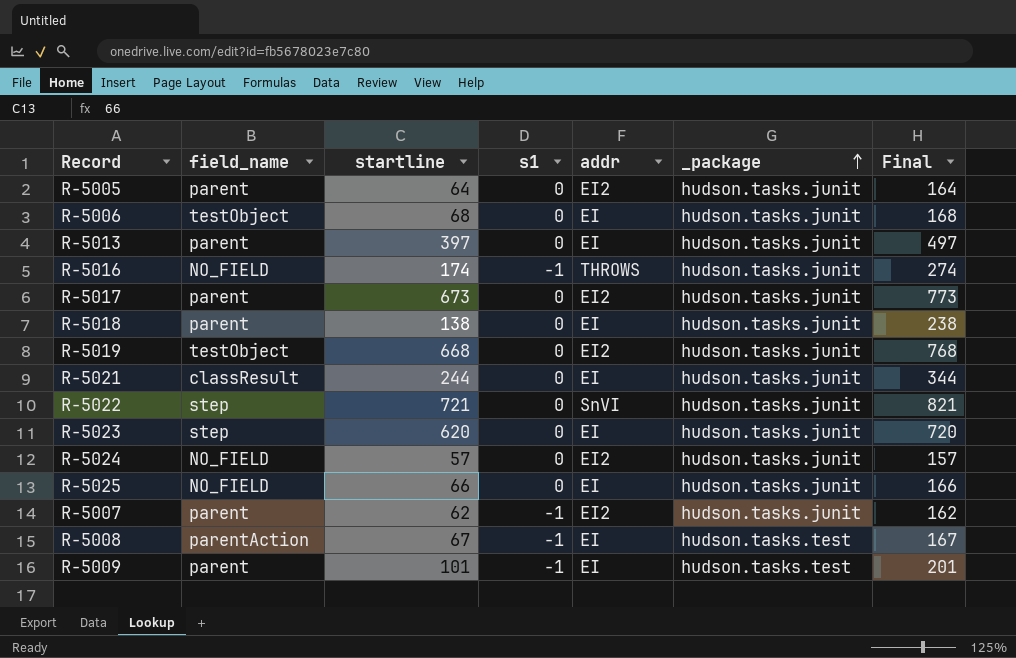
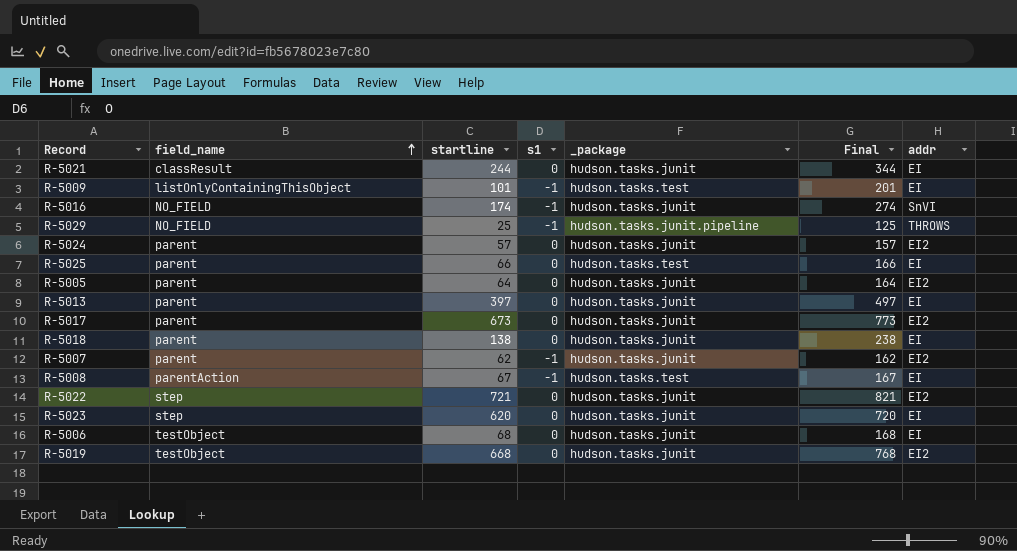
row order: _package ascending -> field_name ascending
column addr | position: 5 -> 7
R-5009 | field_name: parent -> listOnlyContainingThisObject
R-5016 | addr: THROWS -> SnVI
row R-5029: none -> NO_FIELD | 25 | -1 | hudson.tasks.junit.pipeline | 125 | THROWS
R-5024 | field_name: NO_FIELD -> parent
R-5025 | field_name: NO_FIELD -> parent
R-5025 | _package: hudson.tasks.junit -> hudson.tasks.test
R-5022 | addr: SnVI -> EI2

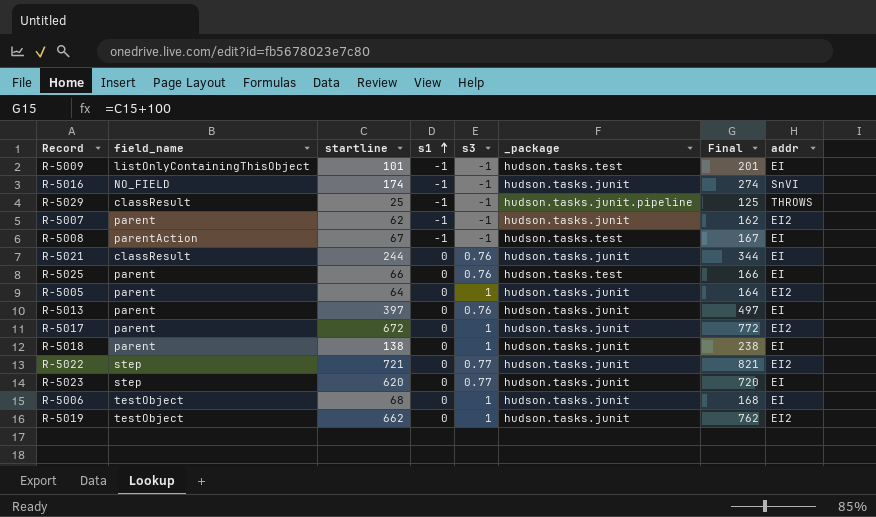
row order: field_name ascending -> s1 ascending
column s3 | position: none -> 5
row R-5024: parent | 57 | 0 | hudson.tasks.junit | 157 | EI2 -> none
R-5029 | field_name: NO_FIELD -> classResult
R-5017 | startline: 673 -> 672
R-5017 | Final: 773 -> 772
R-5019 | startline: 668 -> 662
R-5019 | Final: 768 -> 762

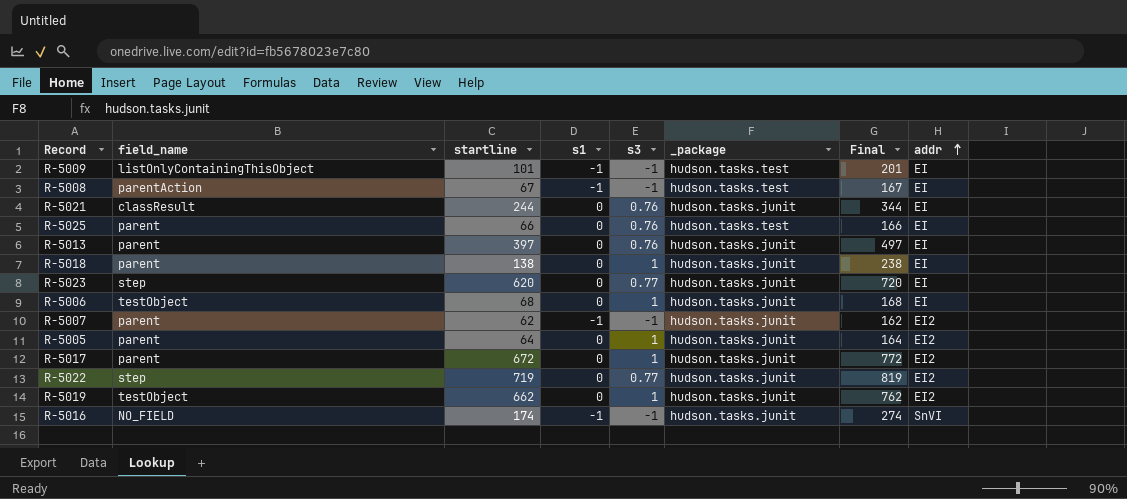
row order: s1 ascending -> addr ascending
row R-5029: classResult | 25 | -1 | -1 | hudson.tasks.junit.pipeline | 125 | THROWS -> none
R-5022 | startline: 721 -> 719
R-5022 | Final: 821 -> 819

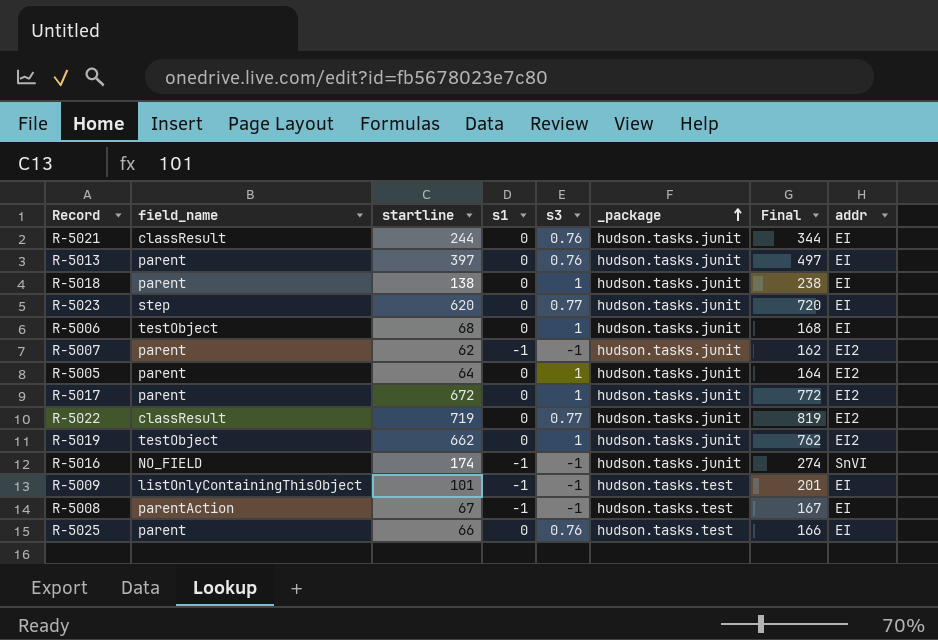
row order: addr ascending -> _package ascending
R-5022 | field_name: step -> classResult

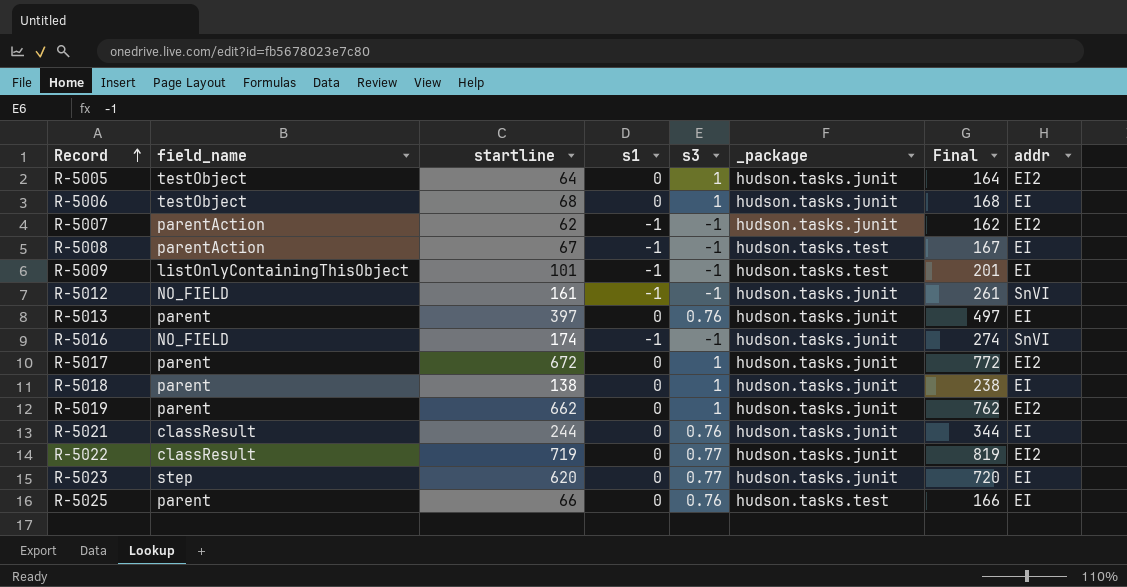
row order: _package ascending -> Record ascending
R-5005 | field_name: parent -> testObject
R-5007 | field_name: parent -> parentAction
row R-5012: none -> NO_FIELD | 161 | -1 | -1 | hudson.tasks.junit | 261 | SnVI
R-5019 | field_name: testObject -> parent

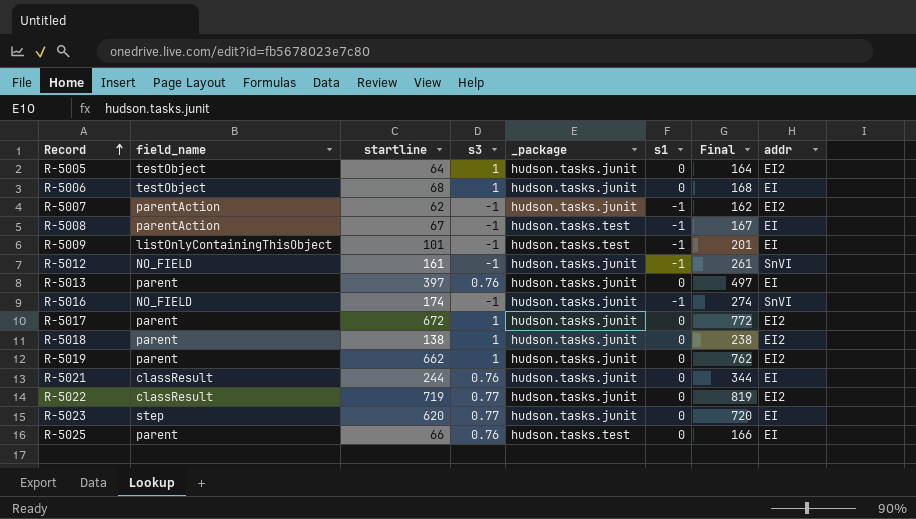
column s1 | position: 4 -> 6
R-5018 | addr: EI -> EI2

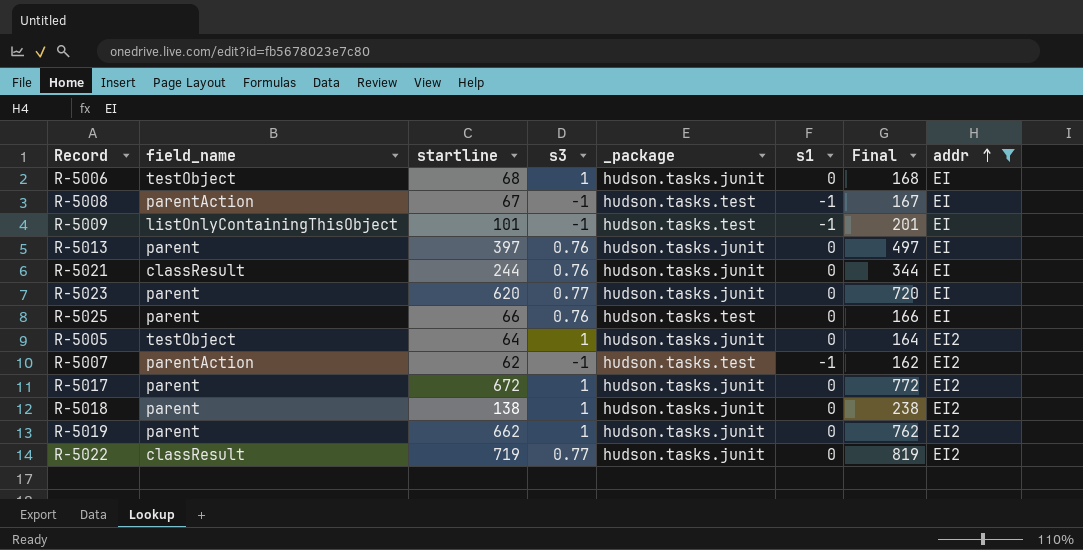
filter: none -> addr != SnVI
row order: Record ascending -> addr ascending
R-5023 | field_name: step -> parent
R-5007 | _package: hudson.tasks.junit -> hudson.tasks.test

